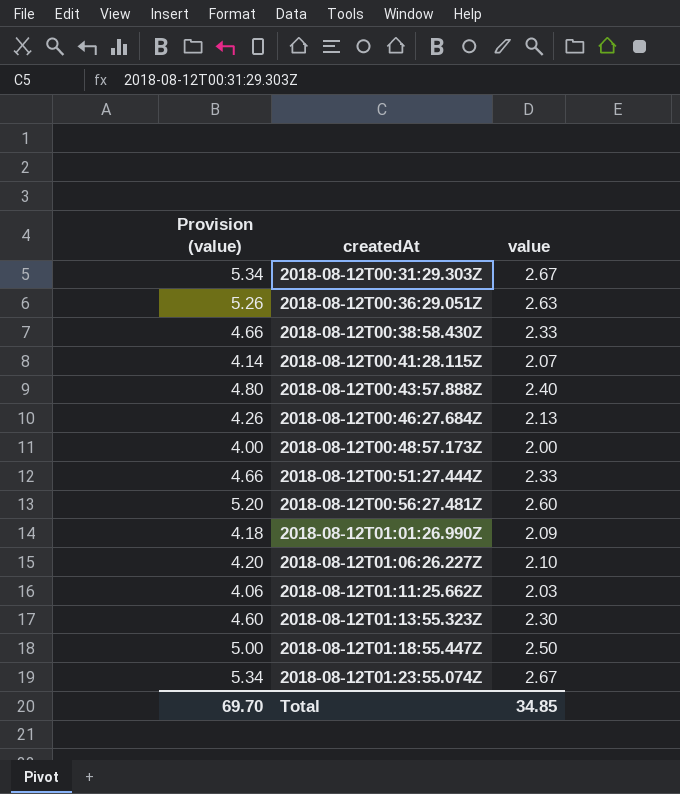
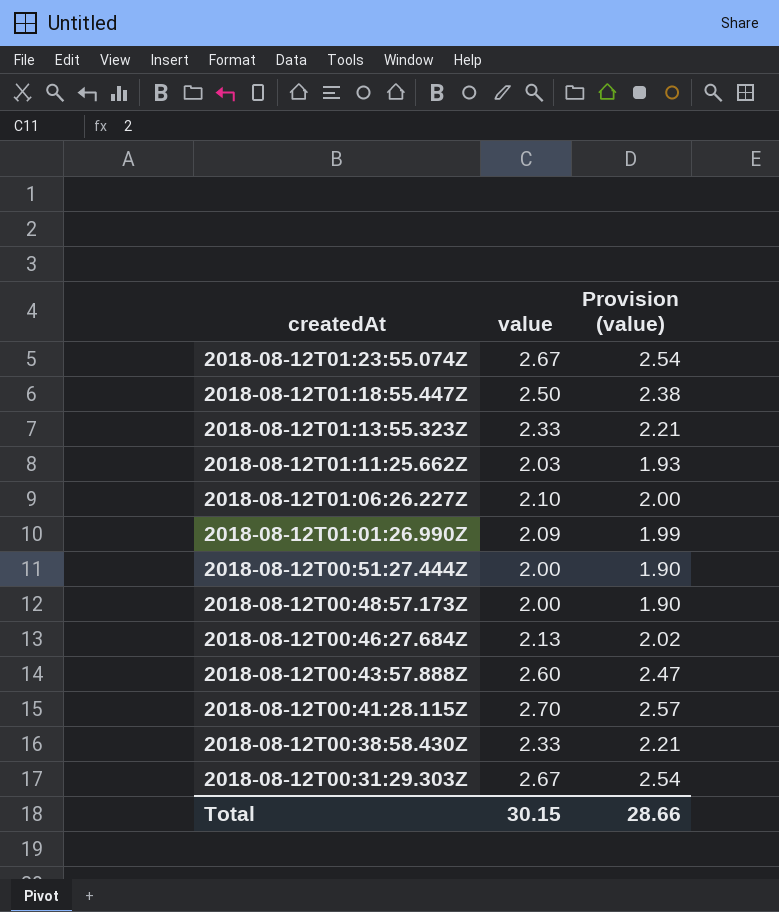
row order: createdAt ascending -> createdAt descending
column Provision (value) | formula: [value] * 2 -> [value] * 0.95
column Provision (value) | position: 1 -> 3
row 2018-08-12T00:36:29.051Z: 5.26 | 2.63 -> none
row 2018-08-12T00:56:27.481Z: 5.20 | 2.60 -> none
2018-08-12T01:13:55.323Z | value: 2.30 -> 2.33
2018-08-12T00:51:27.444Z | value: 2.33 -> 2.00
2018-08-12T00:43:57.888Z | value: 2.40 -> 2.60
2018-08-12T00:41:28.115Z | value: 2.07 -> 2.70
Total | value: 34.85 -> 30.15
Total | Provision (value): 69.70 -> 28.66

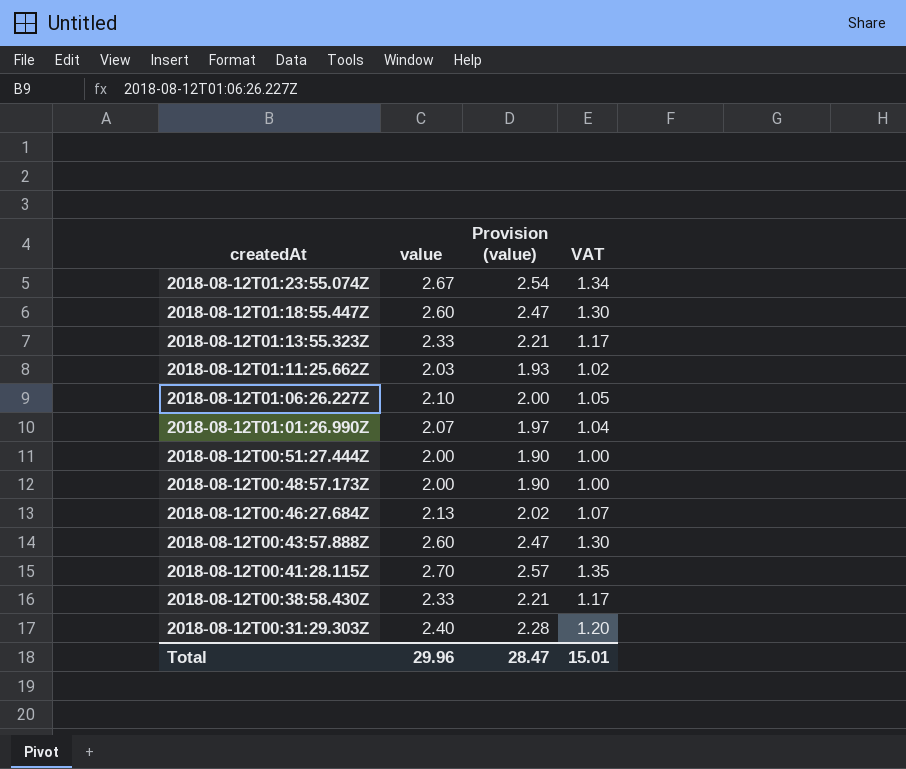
column VAT | formula: none -> [value] * 0.5
2018-08-12T01:18:55.447Z | value: 2.50 -> 2.60
2018-08-12T01:18:55.447Z | Provision (value): 2.38 -> 2.47
2018-08-12T01:01:26.990Z | value: 2.09 -> 2.07
2018-08-12T01:01:26.990Z | Provision (value): 1.99 -> 1.97
2018-08-12T00:31:29.303Z | value: 2.67 -> 2.40
2018-08-12T00:31:29.303Z | Provision (value): 2.54 -> 2.28
Total | value: 30.15 -> 29.96
Total | Provision (value): 28.66 -> 28.47

